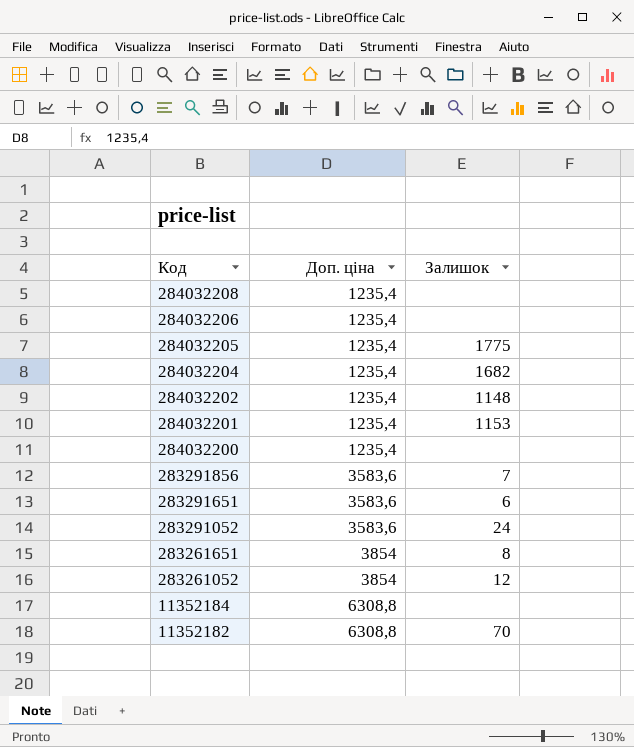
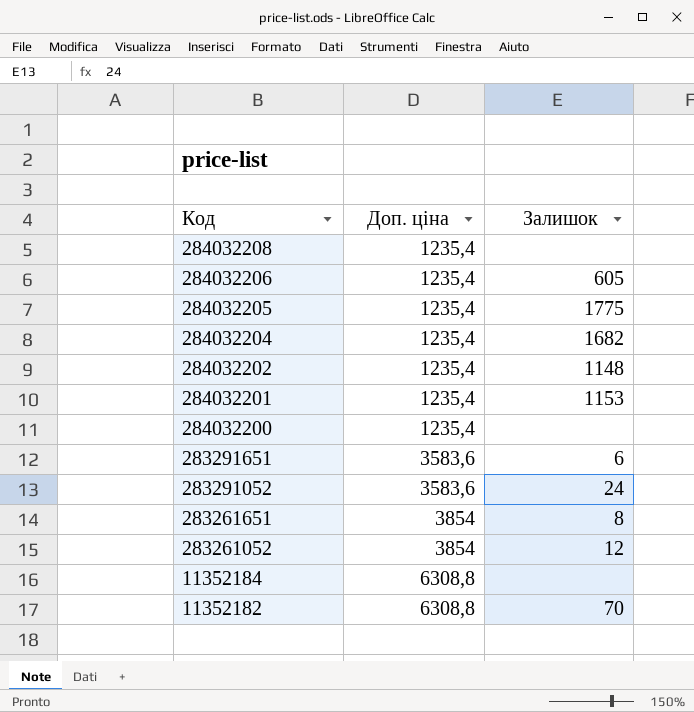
row 283291856: 3583,6 | 7 -> none
284032206 | Залишок: none -> 605

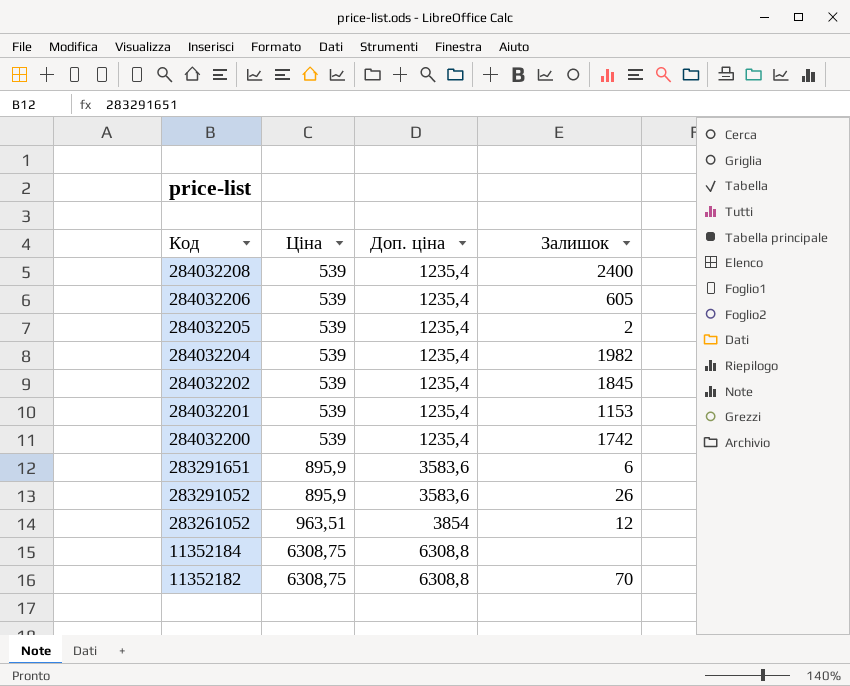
column Ціна | position: none -> 2
row 283261651: 3854 | 8 -> none
284032208 | Залишок: none -> 2400
284032205 | Залишок: 1775 -> 2
284032204 | Залишок: 1682 -> 1982
284032202 | Залишок: 1148 -> 1845
284032200 | Залишок: none -> 1742
283291052 | Залишок: 24 -> 26

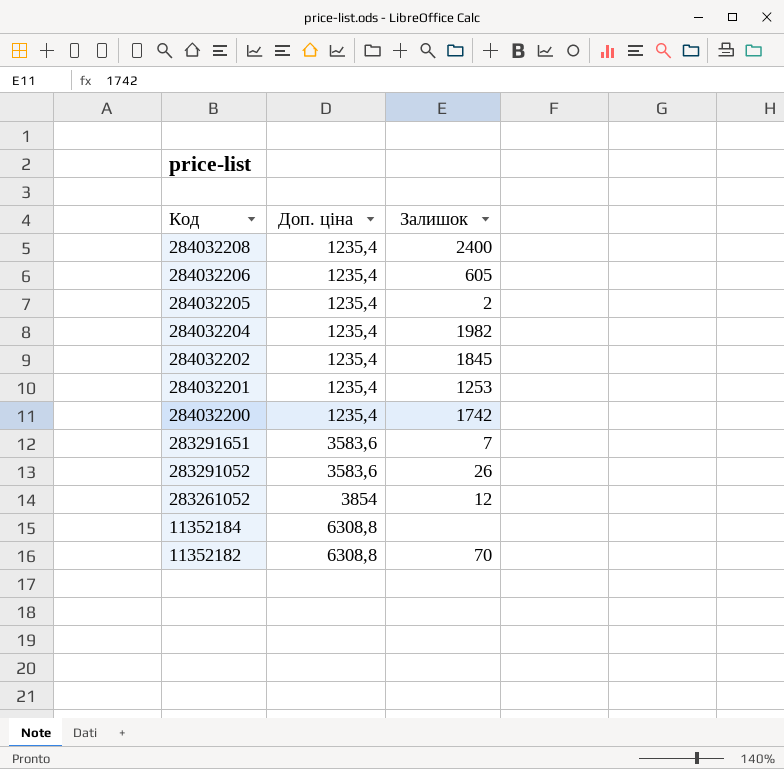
column Ціна | position: 2 -> none
284032201 | Залишок: 1153 -> 1253
283291651 | Залишок: 6 -> 7

